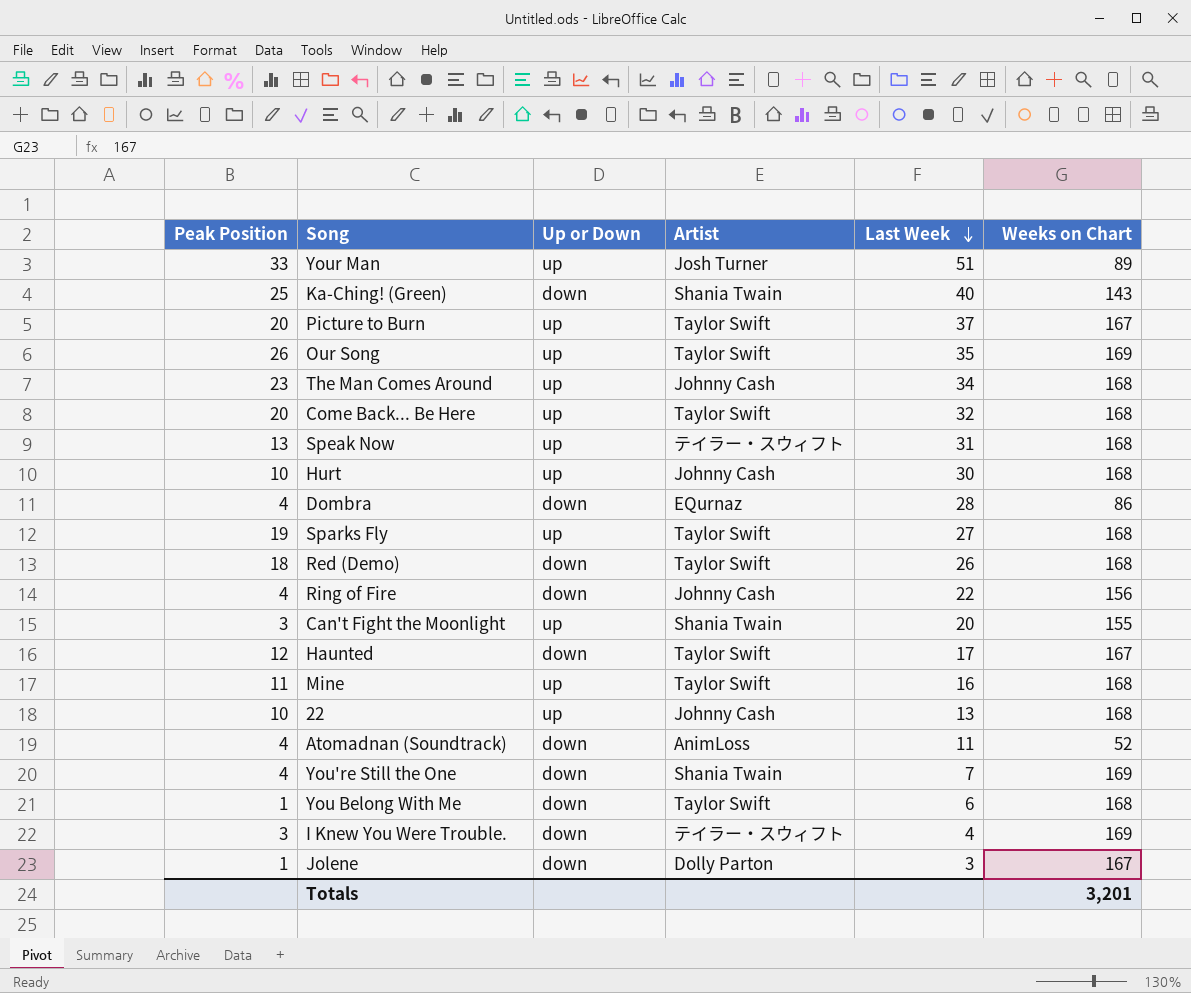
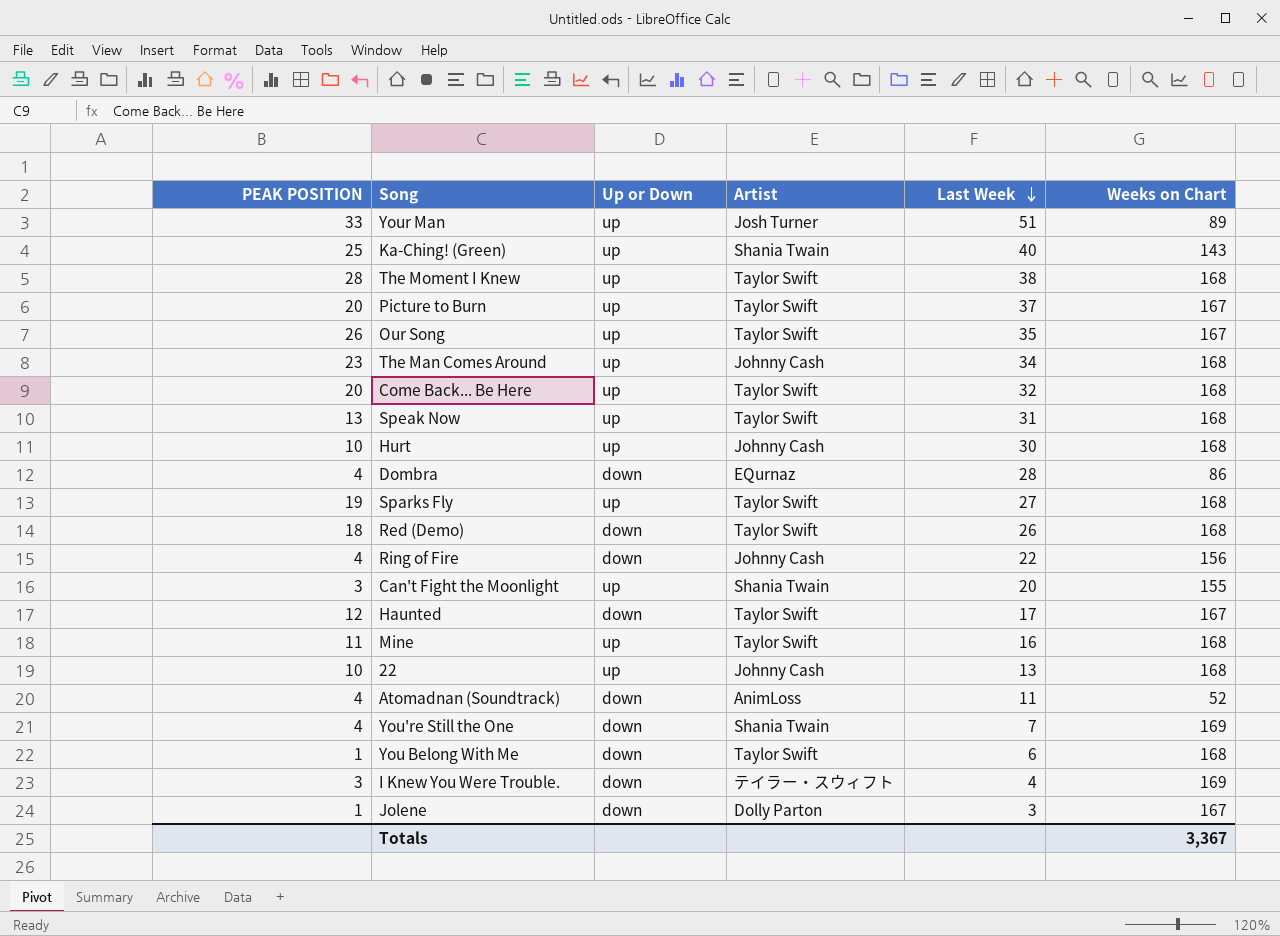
column name: Peak Position -> PEAK POSITION
Ka-Ching! (Green) | Up or Down: down -> up
row The Moment I Knew: none -> 28 | up | Taylor Swift | 38 | 168
Our Song | Weeks on Chart: 169 -> 167
Speak Now | Artist: テイラー・スウィフト -> Taylor Swift
Totals | Weeks on Chart: 3,201 -> 3,367

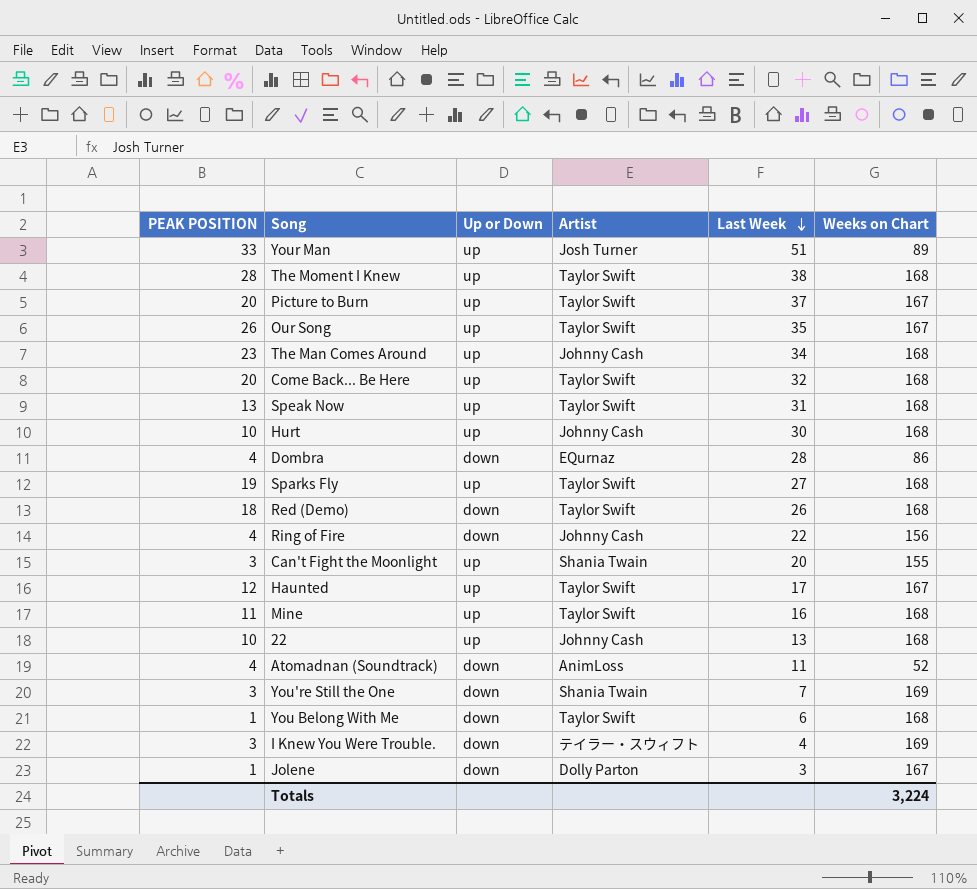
row Ka-Ching! (Green): 25 | up | Shania Twain | 40 | 143 -> none
Haunted | Up or Down: down -> up
You're Still the One | PEAK POSITION: 4 -> 3
Totals | Weeks on Chart: 3,367 -> 3,224

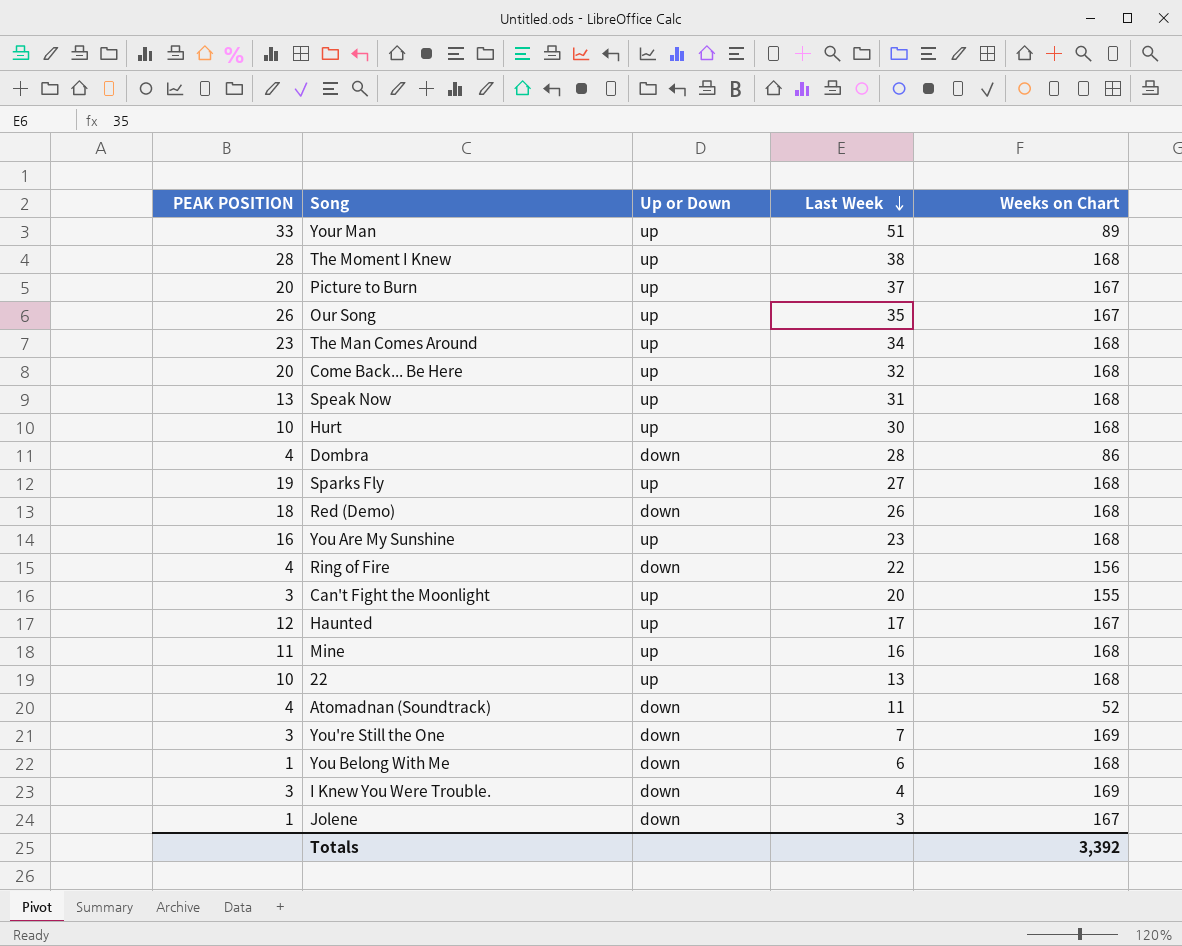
column Artist | position: 4 -> none
row You Are My Sunshine: none -> 16 | up | 23 | 168
Totals | Weeks on Chart: 3,224 -> 3,392

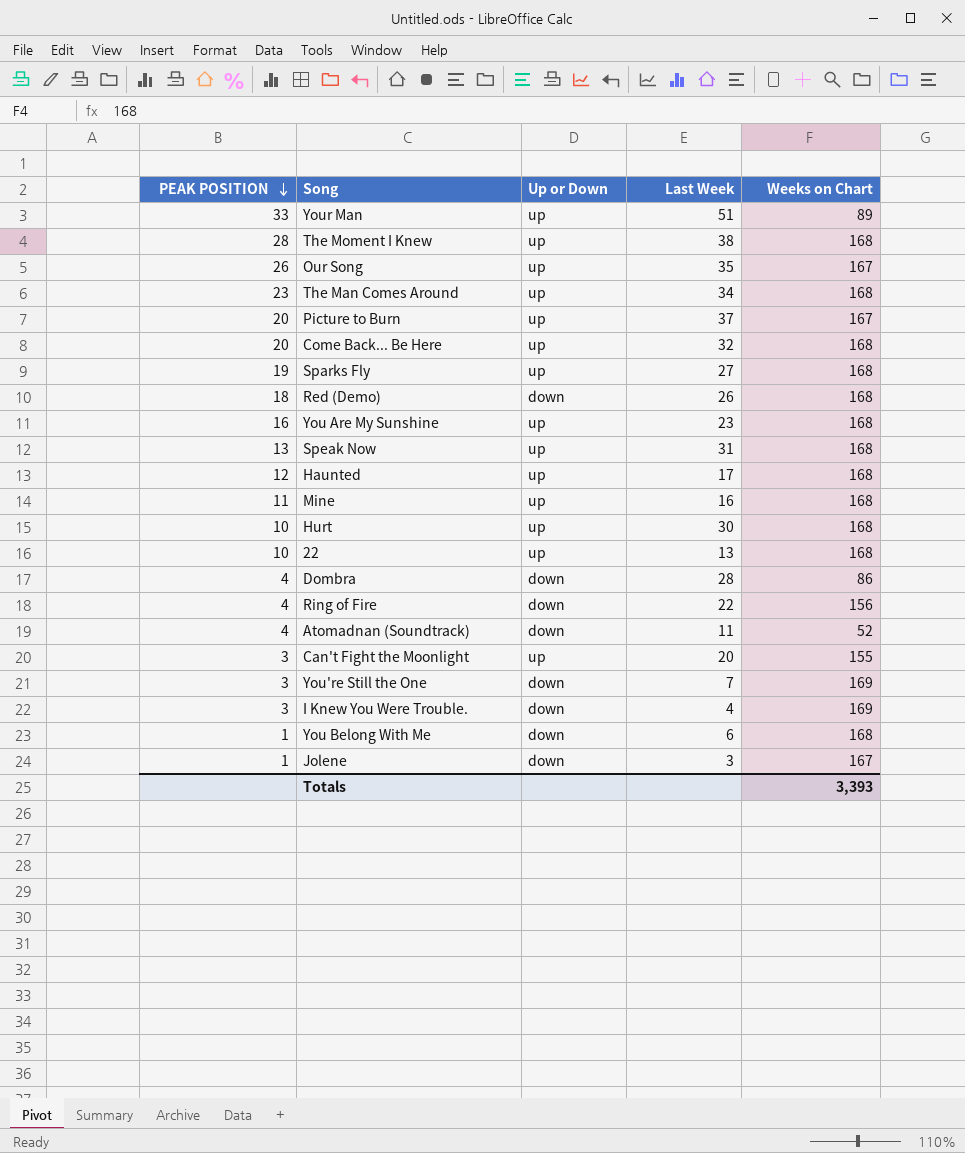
row order: Last Week descending -> PEAK POSITION descending
Haunted | Weeks on Chart: 167 -> 168
Totals | Weeks on Chart: 3,392 -> 3,393

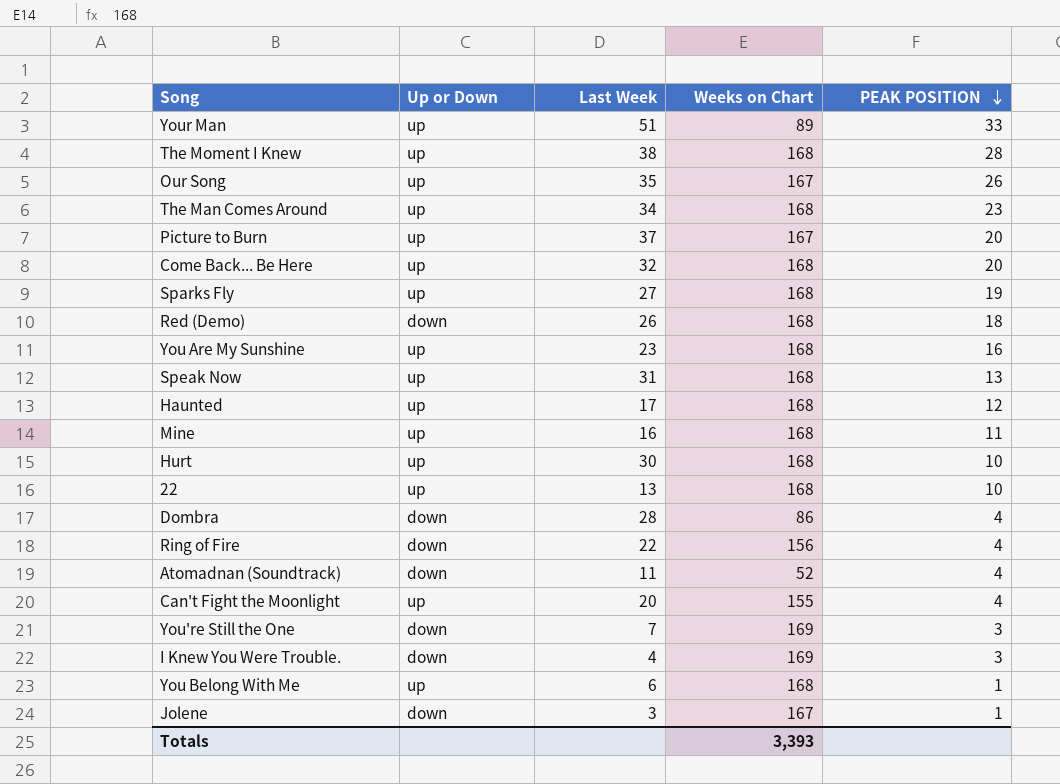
column PEAK POSITION | position: 1 -> 5
Can't Fight the Moonlight | PEAK POSITION: 3 -> 4
You Belong With Me | Up or Down: down -> up

